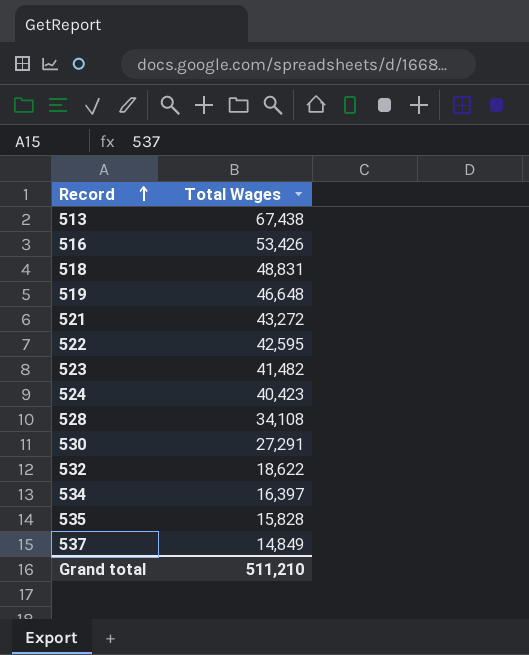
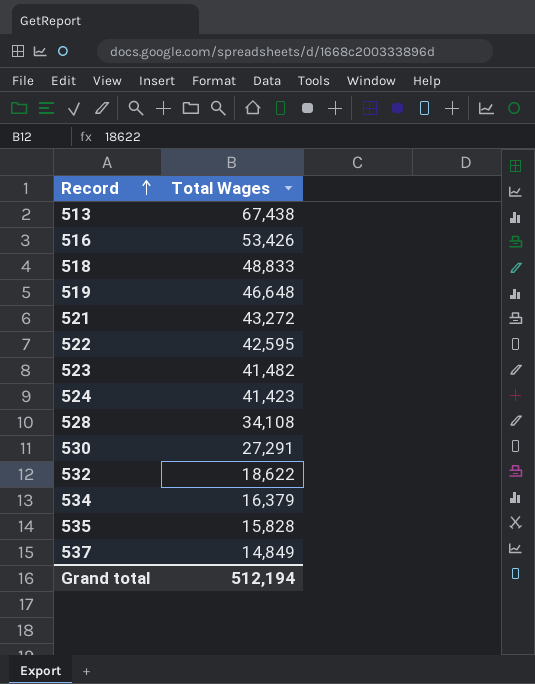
518 | Total Wages: 48,831 -> 48,833
524 | Total Wages: 40,423 -> 41,423
534 | Total Wages: 16,397 -> 16,379
Grand total | Total Wages: 511,210 -> 512,194

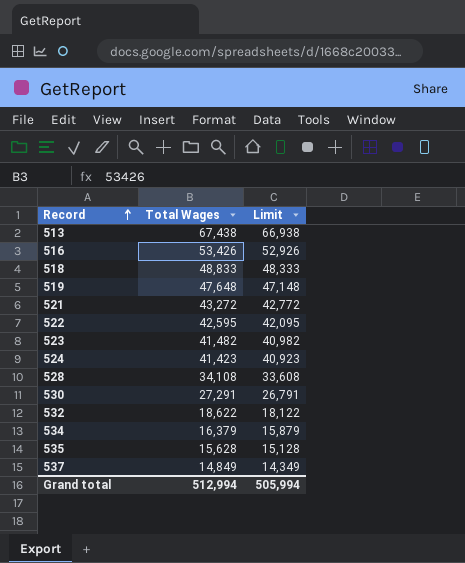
column Limit | formula: none -> [Total Wages] - 500
519 | Total Wages: 46,648 -> 47,648
535 | Total Wages: 15,828 -> 15,628
Grand total | Total Wages: 512,194 -> 512,994

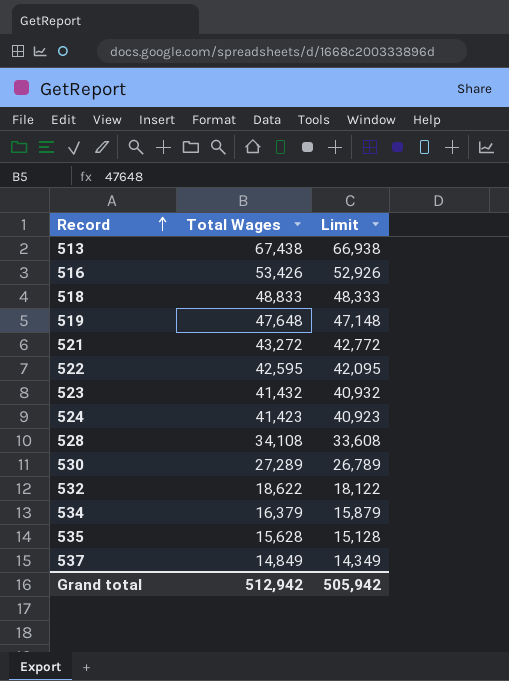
523 | Total Wages: 41,482 -> 41,432
523 | Limit: 40,982 -> 40,932
530 | Total Wages: 27,291 -> 27,289
530 | Limit: 26,791 -> 26,789
Grand total | Total Wages: 512,994 -> 512,942
Grand total | Limit: 505,994 -> 505,942

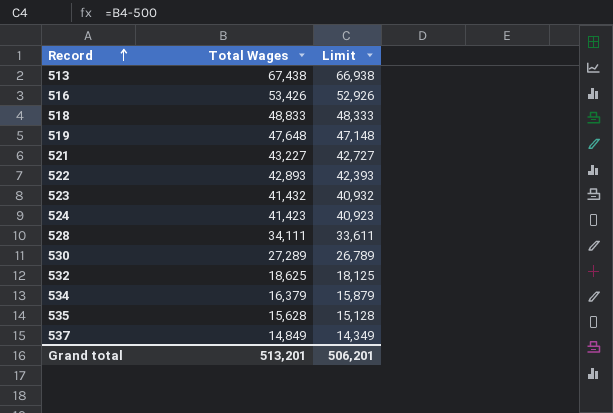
521 | Total Wages: 43,272 -> 43,227
521 | Limit: 42,772 -> 42,727
522 | Total Wages: 42,595 -> 42,893
522 | Limit: 42,095 -> 42,393
528 | Total Wages: 34,108 -> 34,111
528 | Limit: 33,608 -> 33,611
532 | Total Wages: 18,622 -> 18,625
532 | Limit: 18,122 -> 18,125
Grand total | Total Wages: 512,942 -> 513,201
Grand total | Limit: 505,942 -> 506,201

